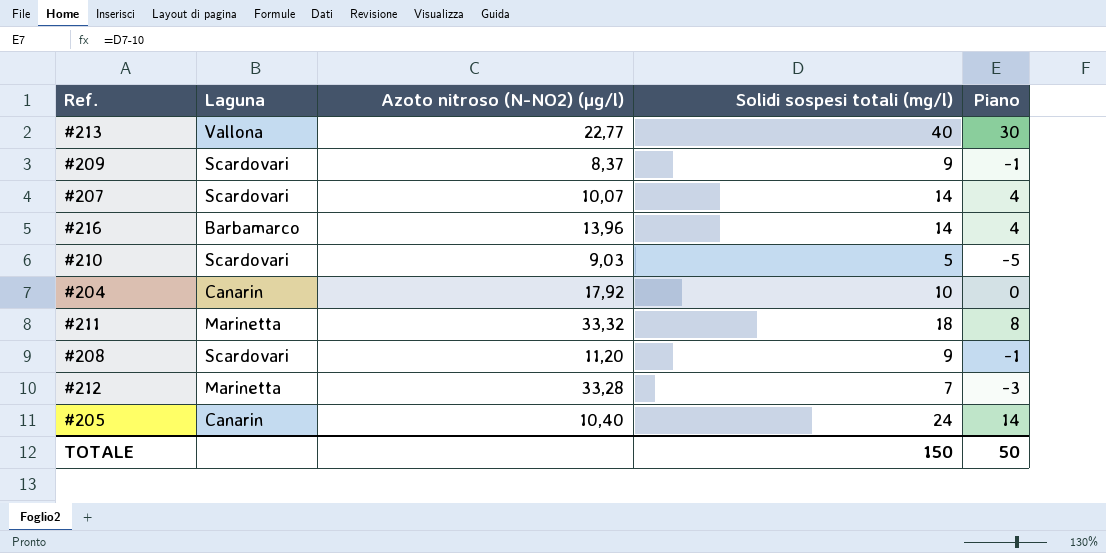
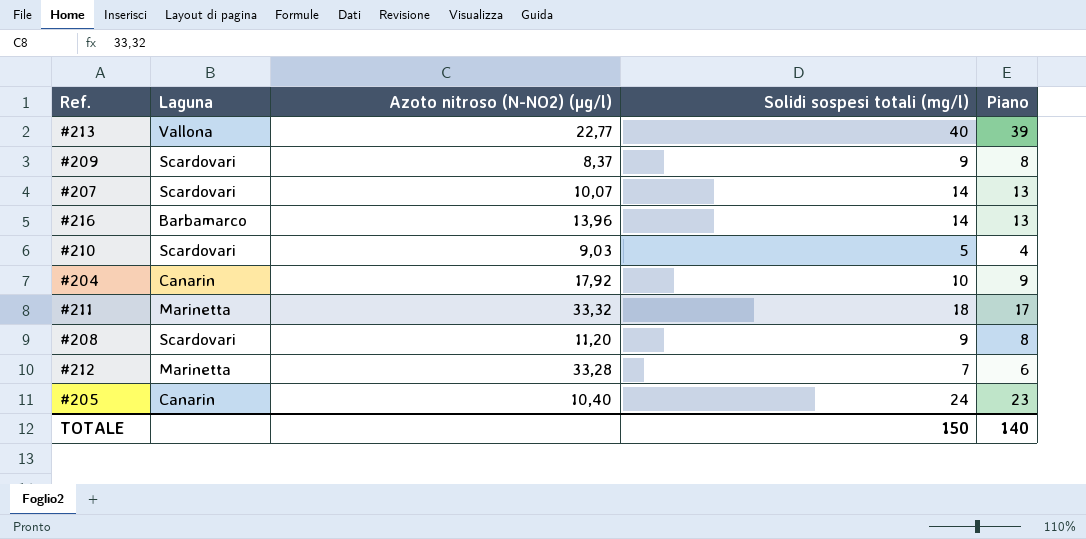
column Piano | formula: [Solidi sospesi totali (mg/l)] - 10 -> [Solidi sospesi totali (mg/l)] - 1
TOTALE | Piano: 50 -> 140

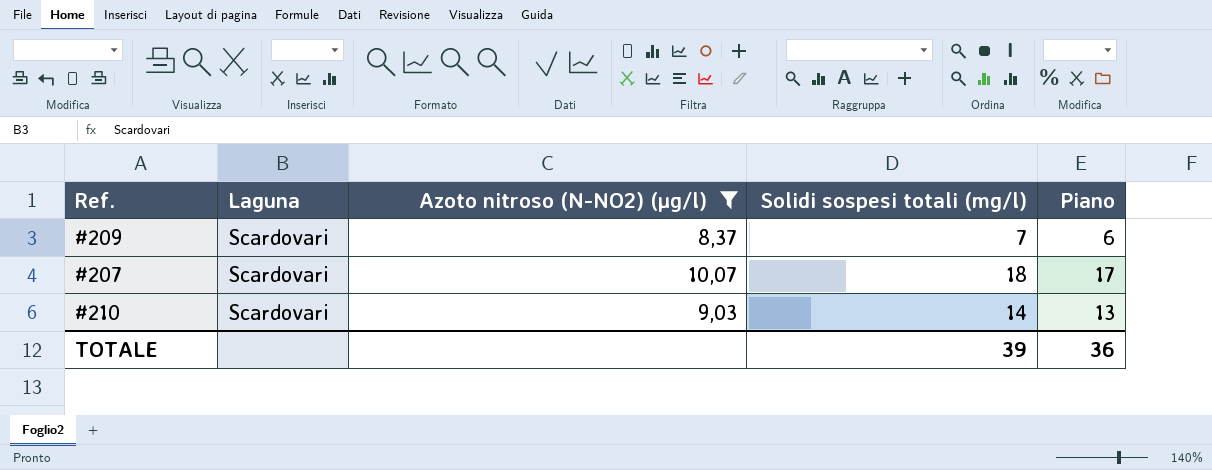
filter: none -> Azoto nitroso (N-NO2) (µg/l) <= 10,07
#209 | Solidi sospesi totali (mg/l): 9 -> 7
#209 | Piano: 8 -> 6
#207 | Solidi sospesi totali (mg/l): 14 -> 18
#207 | Piano: 13 -> 17
#210 | Solidi sospesi totali (mg/l): 5 -> 14
#210 | Piano: 4 -> 13
TOTALE | Solidi sospesi totali (mg/l): 150 -> 39
TOTALE | Piano: 140 -> 36

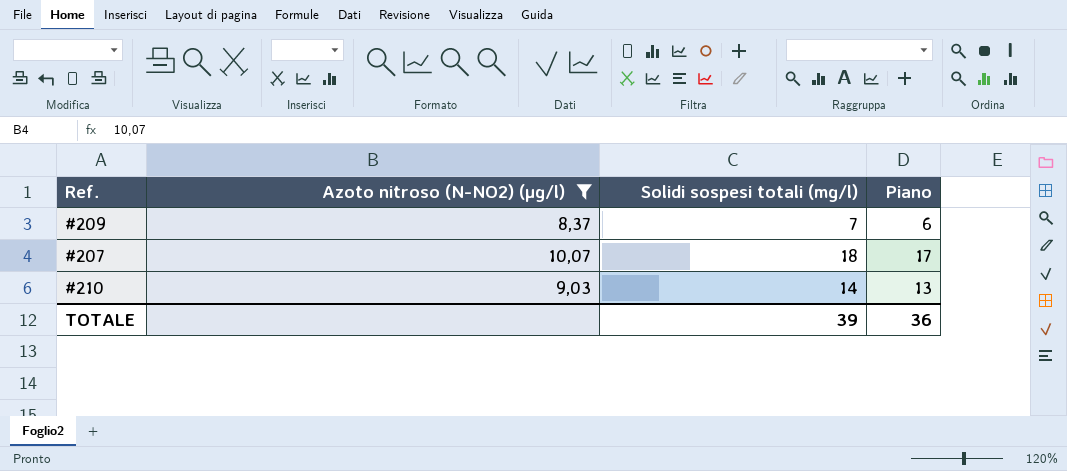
column Laguna | position: 2 -> none

